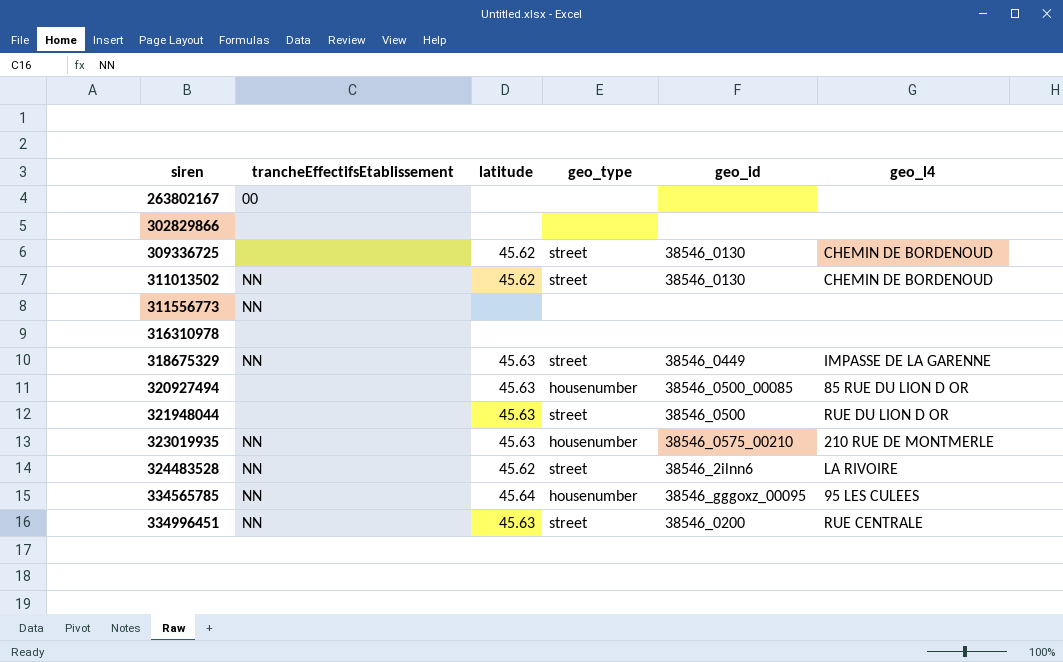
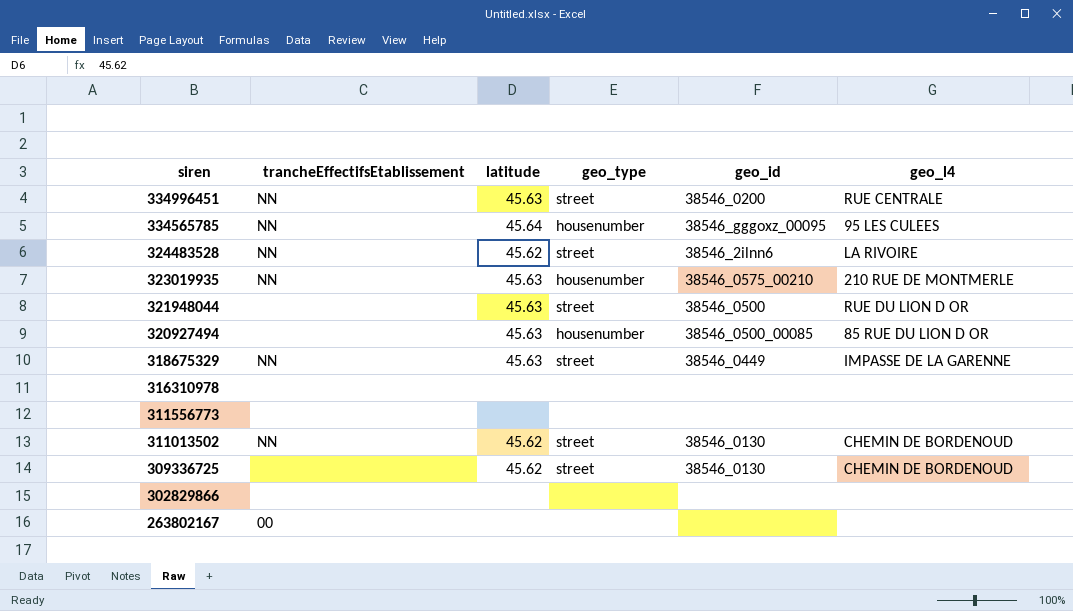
row order: siren ascending -> siren descending
311556773 | trancheEffectifsEtablissement: NN -> none

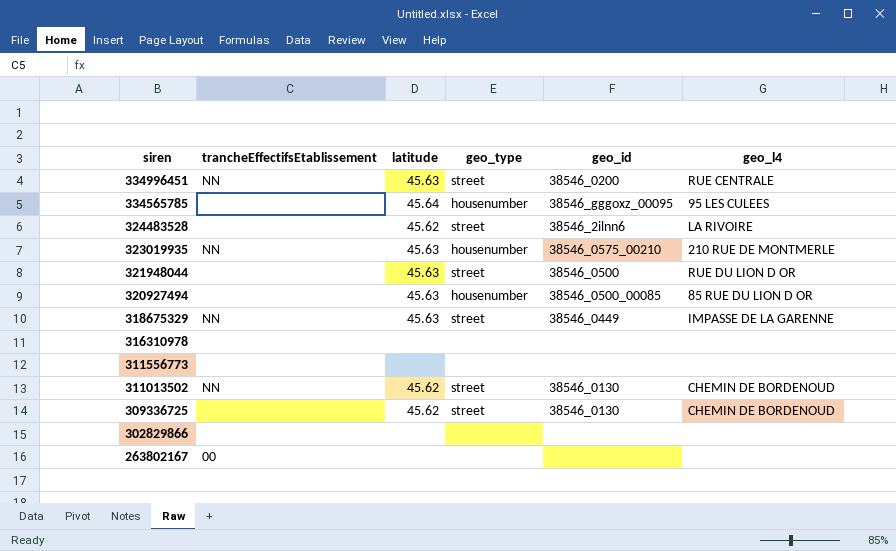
334565785 | trancheEffectifsEtablissement: NN -> none
324483528 | trancheEffectifsEtablissement: NN -> none

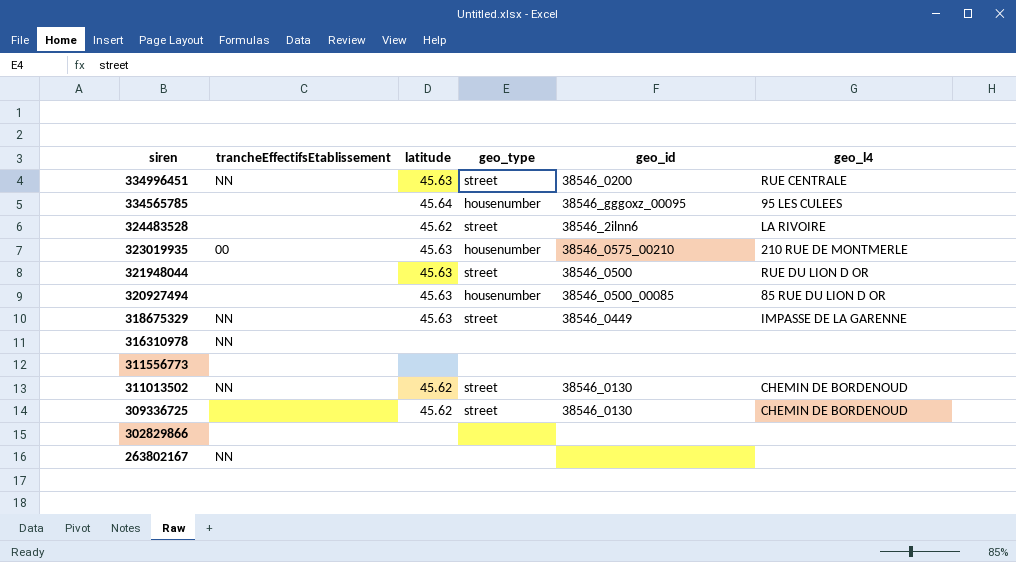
323019935 | trancheEffectifsEtablissement: NN -> 00
316310978 | trancheEffectifsEtablissement: none -> NN
263802167 | trancheEffectifsEtablissement: 00 -> NN

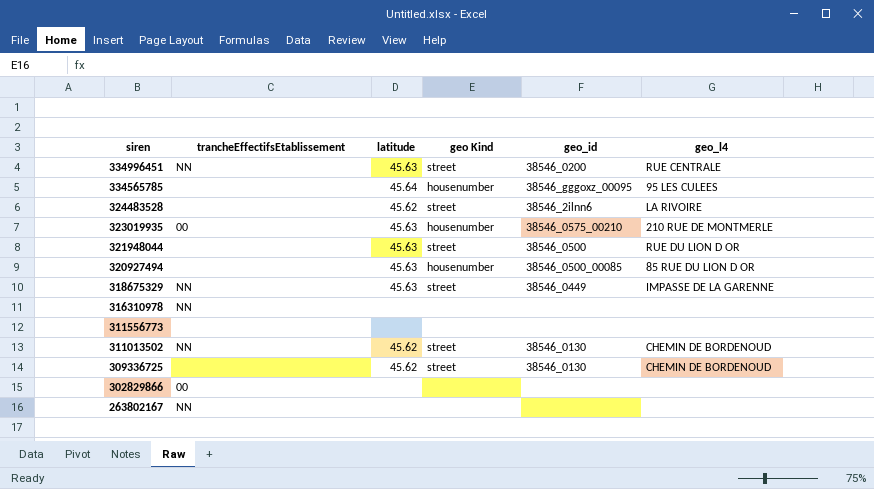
column name: geo_type -> geo Kind
302829866 | trancheEffectifsEtablissement: none -> 00

